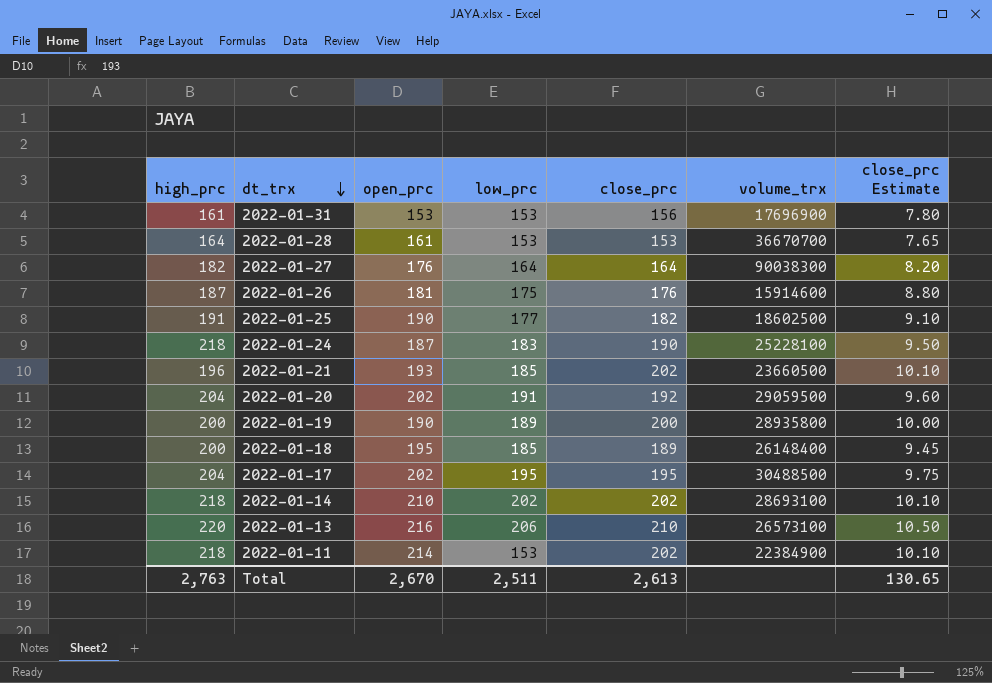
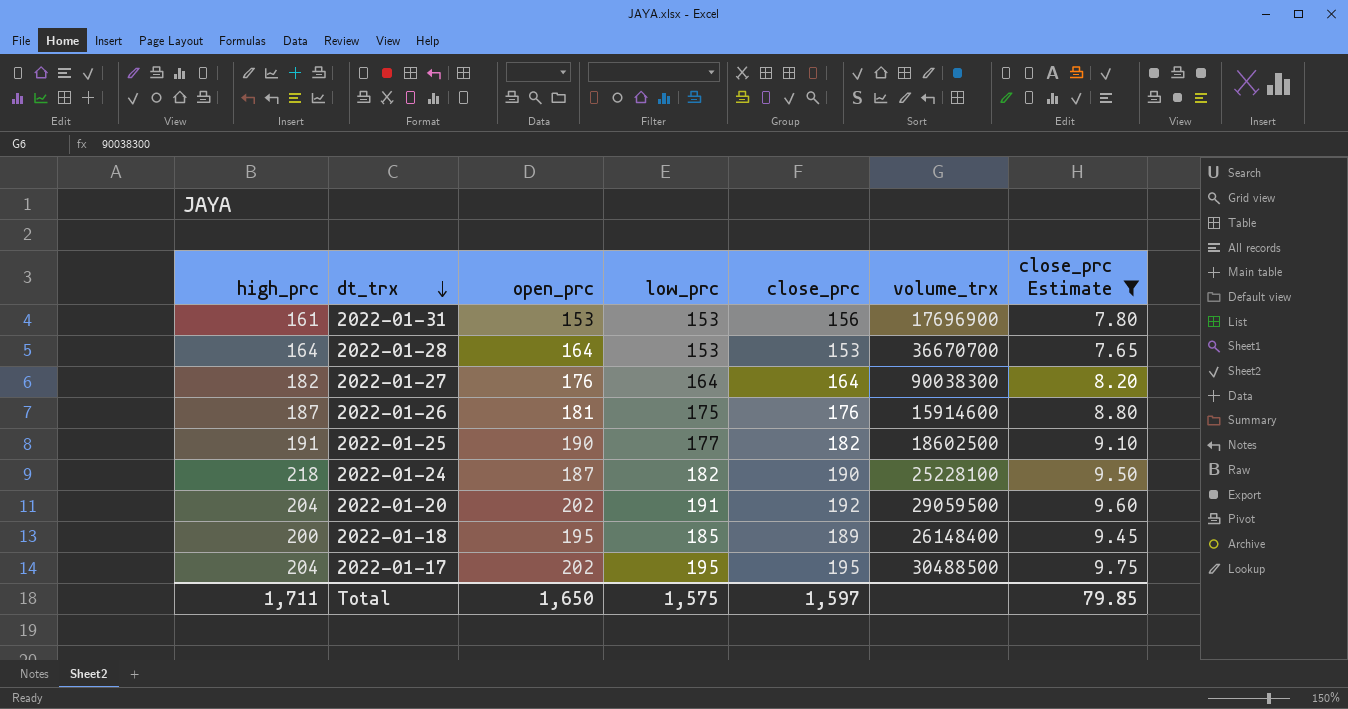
filter: none -> close_prc Estimate <= 9.75
2022-01-28 | open_prc: 161 -> 164
2022-01-24 | low_prc: 183 -> 182
Total | high_prc: 2,763 -> 1,711
Total | open_prc: 2,670 -> 1,650
Total | low_prc: 2,511 -> 1,575
Total | close_prc: 2,613 -> 1,597
Total | close_prc Estimate: 130.65 -> 79.85

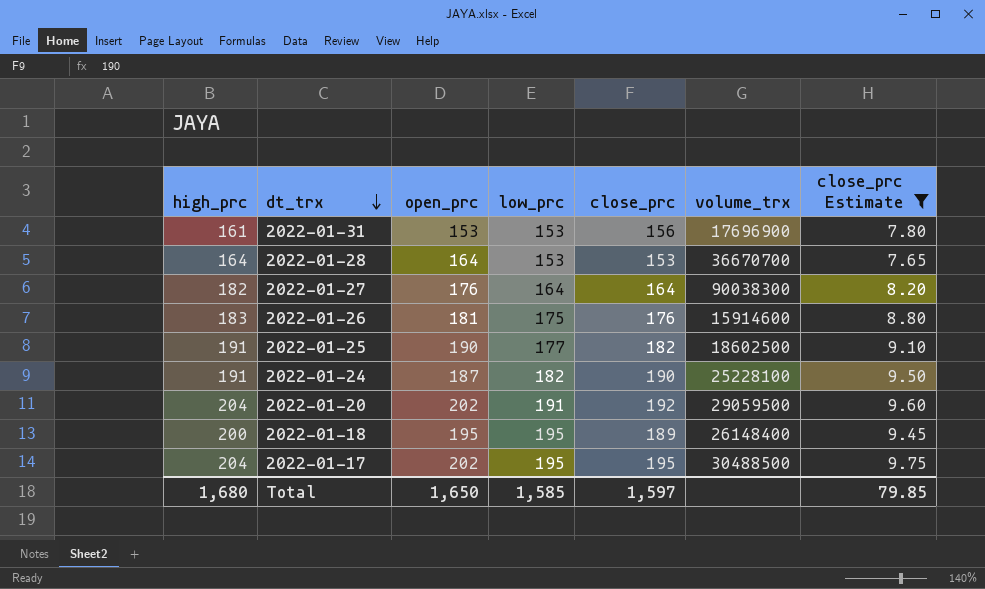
2022-01-26 | high_prc: 187 -> 183
2022-01-24 | high_prc: 218 -> 191
2022-01-18 | low_prc: 185 -> 195
Total | high_prc: 1,711 -> 1,680
Total | low_prc: 1,575 -> 1,585

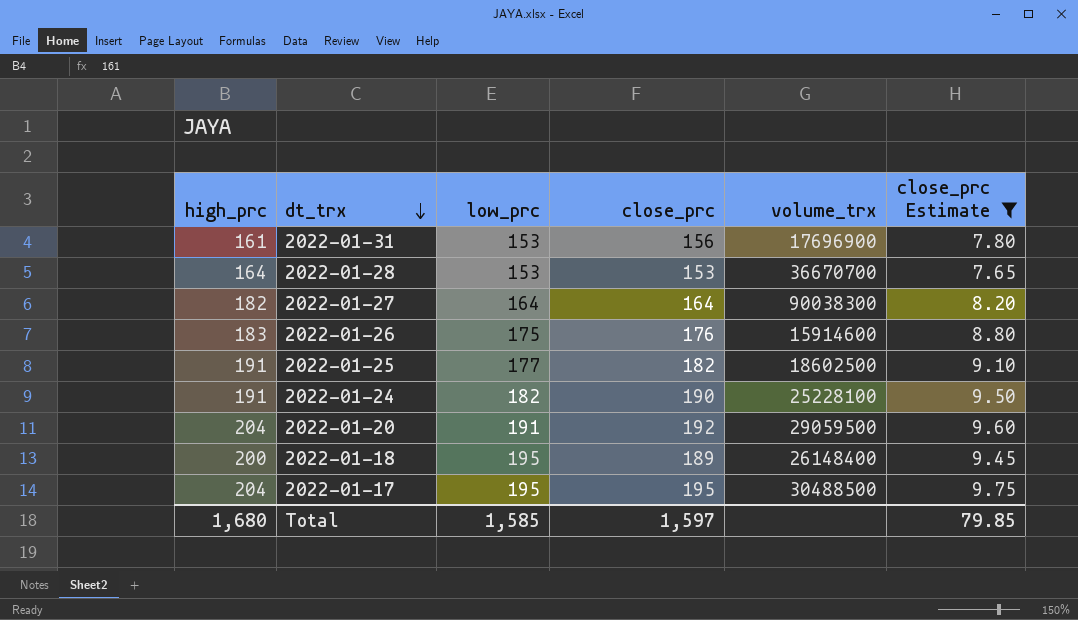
column open_prc | position: 3 -> none

